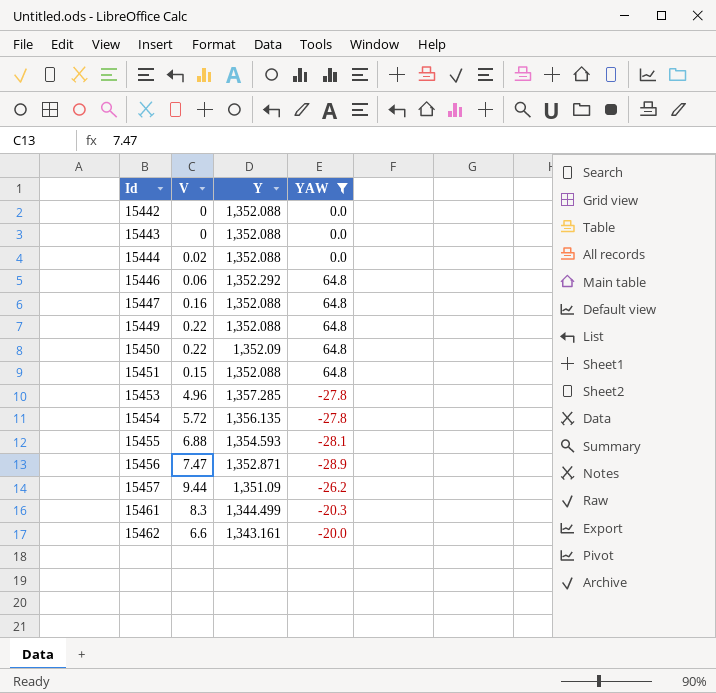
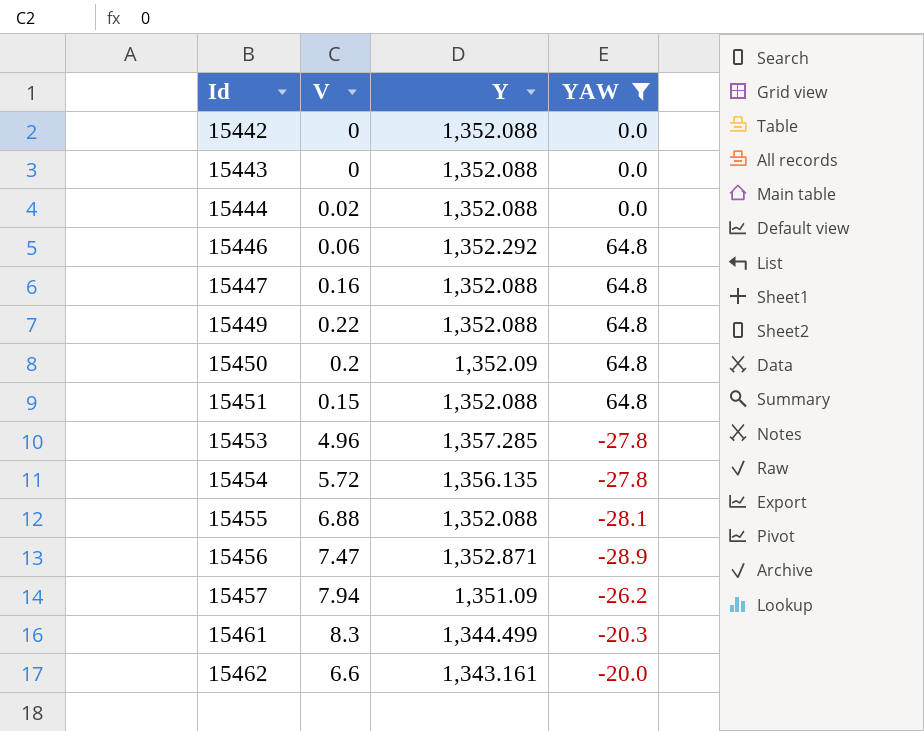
15450 | V: 0.22 -> 0.2
15455 | Y: 1,354.593 -> 1,352.088
15457 | V: 9.44 -> 7.94

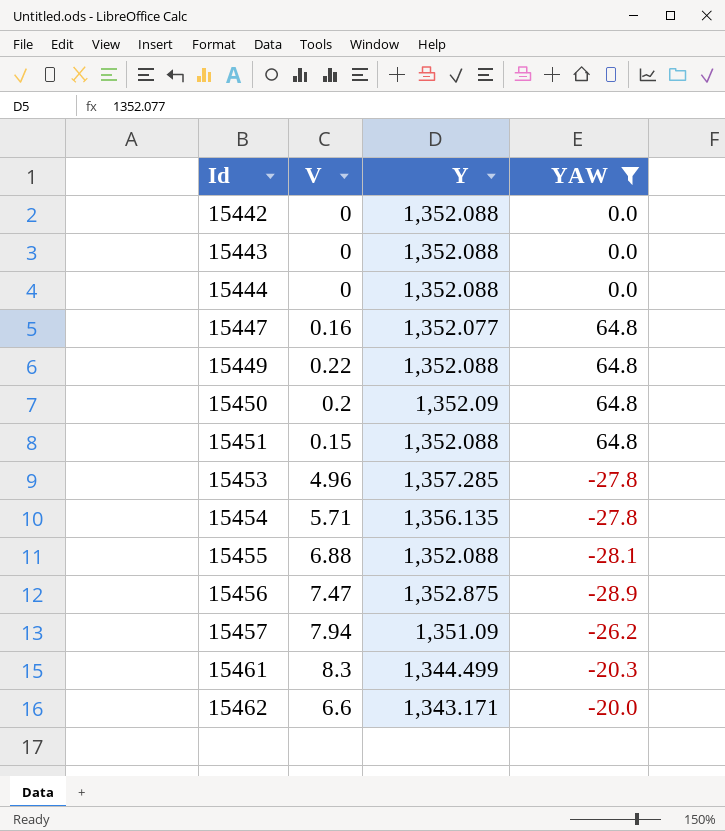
row 15446: 0.06 | 1,352.292 | 64.8 -> none
15444 | V: 0.02 -> 0
15447 | Y: 1,352.088 -> 1,352.077
15454 | V: 5.72 -> 5.71
15456 | Y: 1,352.871 -> 1,352.875
15462 | Y: 1,343.161 -> 1,343.171

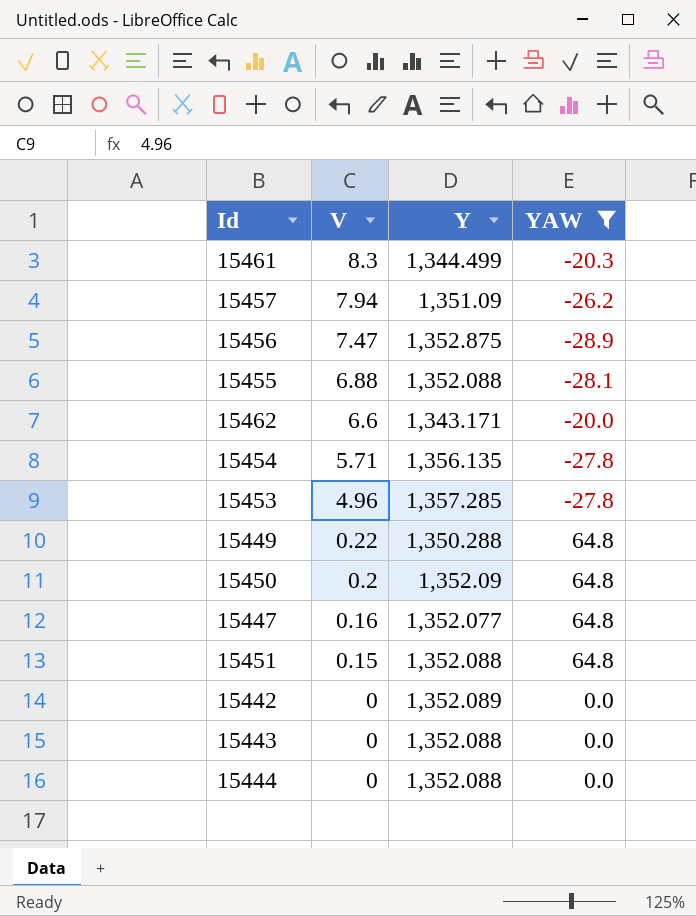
row order: Id ascending -> V descending
15449 | Y: 1,352.088 -> 1,350.288
15442 | Y: 1,352.088 -> 1,352.089

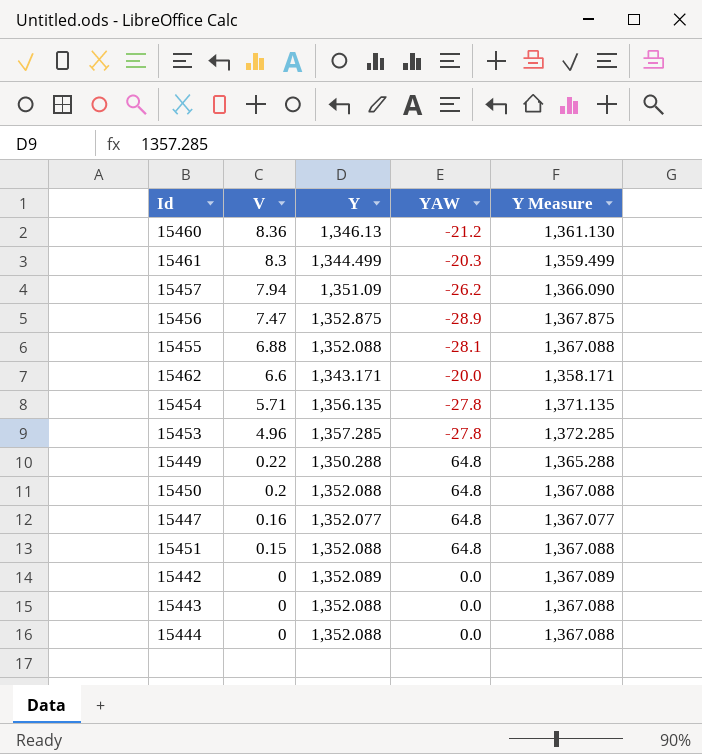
filter: YAW != -21.2 -> none
column Y Measure | formula: none -> [Y] + 15
15450 | Y: 1,352.09 -> 1,352.088

